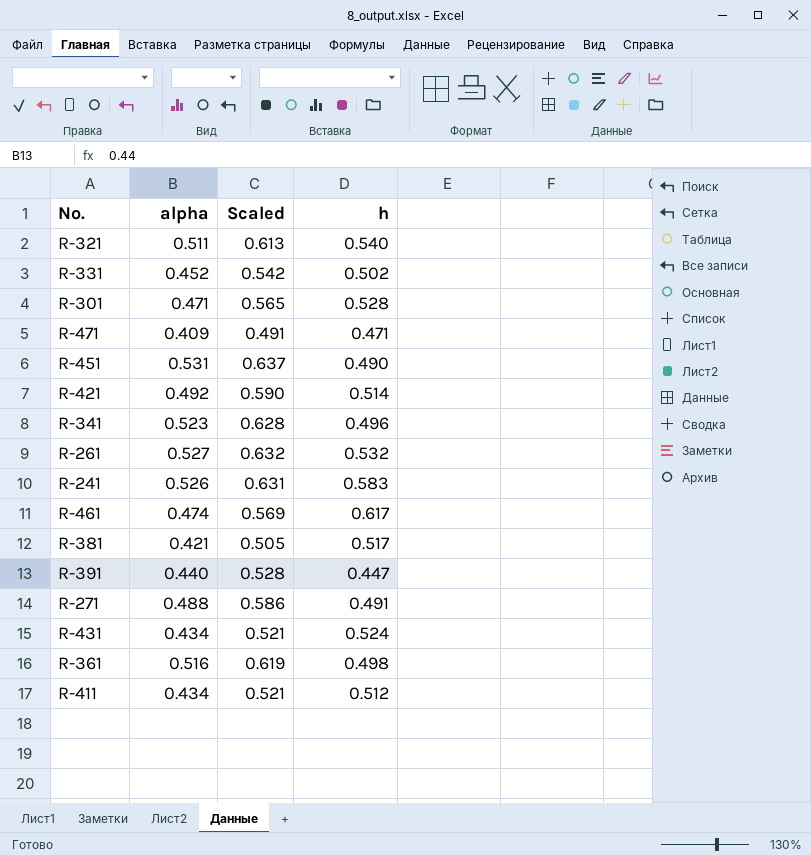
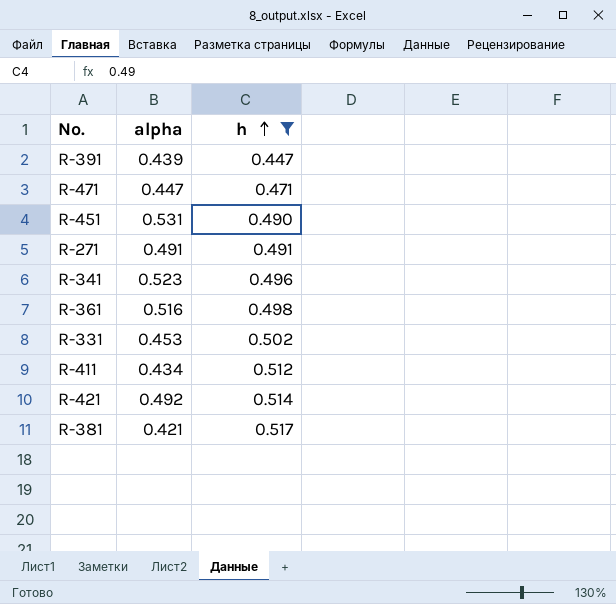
filter: none -> h <= 0.517
row order: none -> h ascending
column Scaled | formula: [alpha] * 1.2 -> none
R-391 | alpha: 0.440 -> 0.439
R-471 | alpha: 0.409 -> 0.447
R-271 | alpha: 0.488 -> 0.491
R-331 | alpha: 0.452 -> 0.453

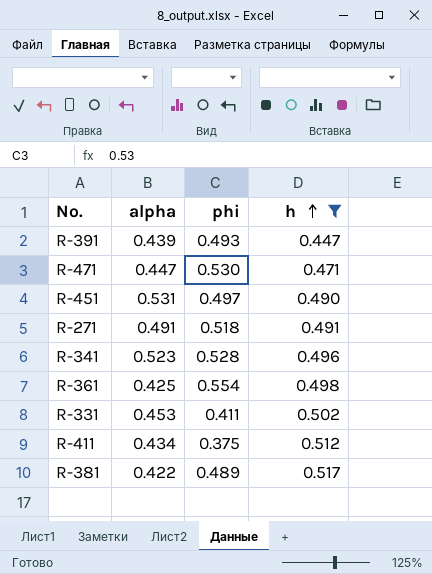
column phi | position: none -> 3
row R-421: 0.492 | 0.514 -> none
R-361 | alpha: 0.516 -> 0.425
R-381 | alpha: 0.421 -> 0.422

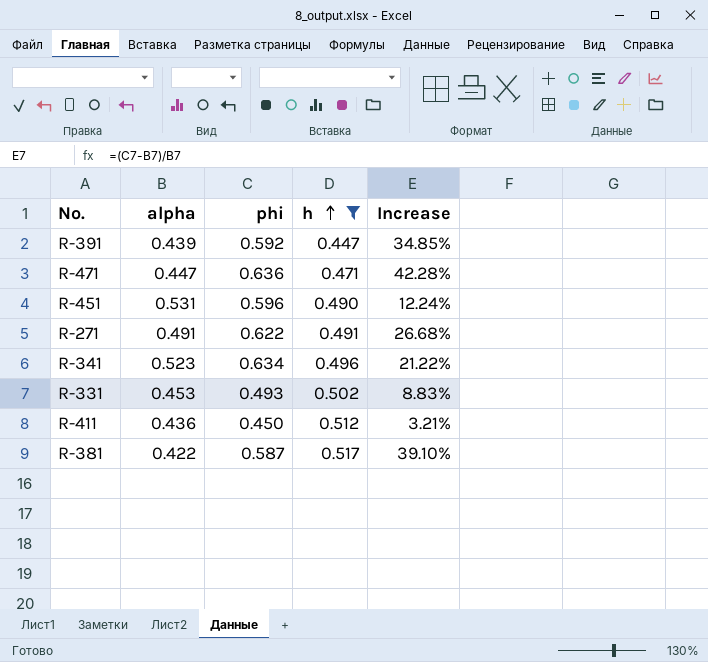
column Increase | formula: none -> ([phi] - [alpha]) / [alpha]
row R-361: 0.425 | 0.554 | 0.498 -> none
R-391 | phi: 0.493 -> 0.592
R-471 | phi: 0.530 -> 0.636
R-451 | phi: 0.497 -> 0.596
R-271 | phi: 0.518 -> 0.622
R-341 | phi: 0.528 -> 0.634
R-331 | phi: 0.411 -> 0.493
R-411 | alpha: 0.434 -> 0.436
R-411 | phi: 0.375 -> 0.450
R-381 | phi: 0.489 -> 0.587

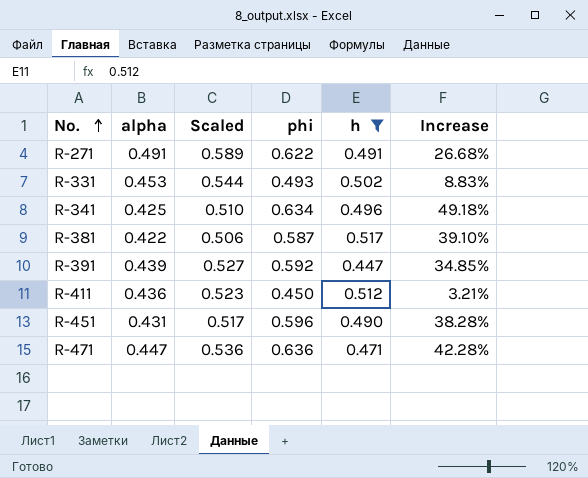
row order: h ascending -> No. ascending
column Scaled | formula: none -> [alpha] * 1.2
R-341 | alpha: 0.523 -> 0.425
R-341 | Increase: 21.22% -> 49.18%
R-451 | alpha: 0.531 -> 0.431
R-451 | Increase: 12.24% -> 38.28%

